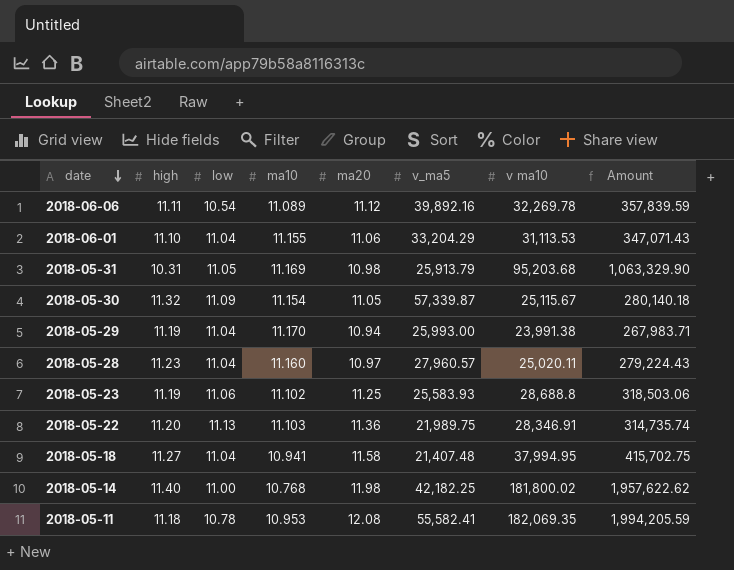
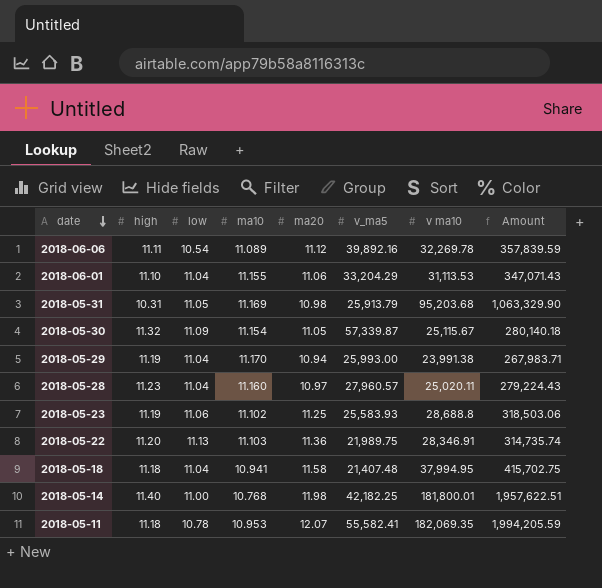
2018-05-18 | high: 11.27 -> 11.18
2018-05-14 | v ma10: 181,800.02 -> 181,800.01
2018-05-14 | Amount: 1,957,622.62 -> 1,957,622.51
2018-05-11 | ma20: 12.08 -> 12.07

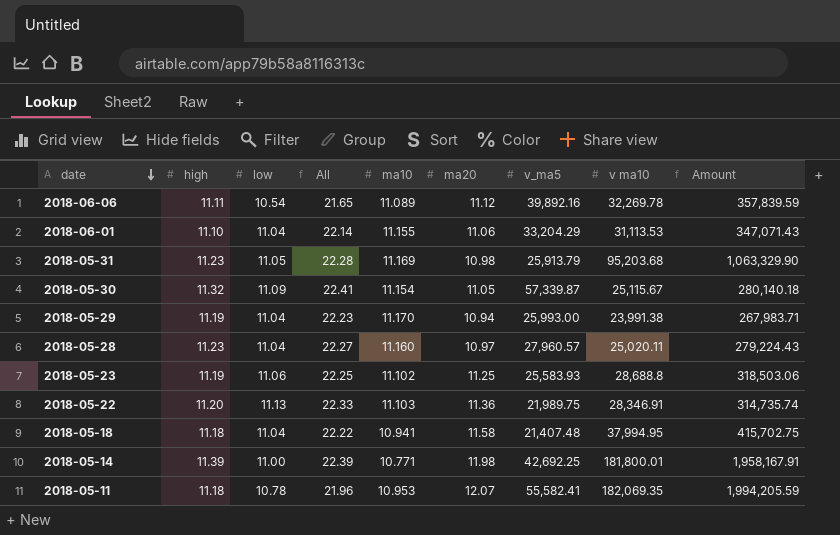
column All | formula: none -> [high] + [low]
2018-05-31 | high: 10.31 -> 11.23
2018-05-14 | high: 11.40 -> 11.39
2018-05-14 | ma10: 10.768 -> 10.771
2018-05-14 | v_ma5: 42,182.25 -> 42,692.25
2018-05-14 | Amount: 1,957,622.51 -> 1,958,167.91

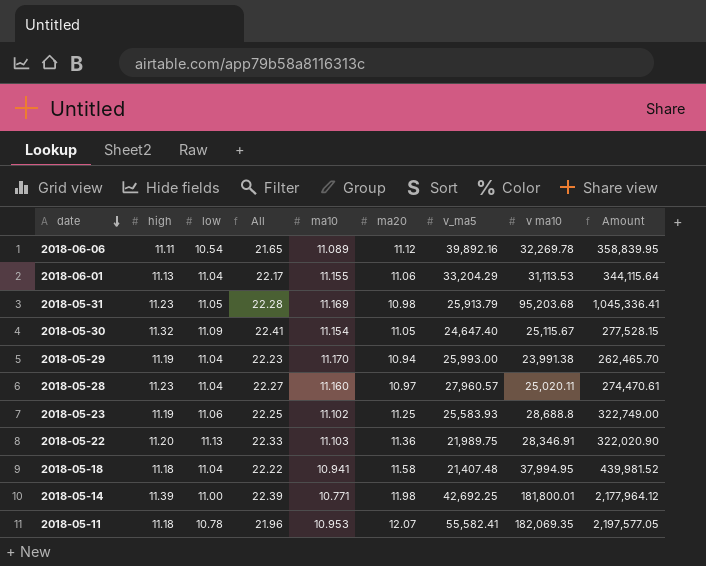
column Amount | formula: [ma10] * [v ma10] -> [ma20] * [v ma10]
2018-06-01 | high: 11.10 -> 11.13
2018-06-01 | All: 22.14 -> 22.17
2018-05-30 | v_ma5: 57,339.87 -> 24,647.40

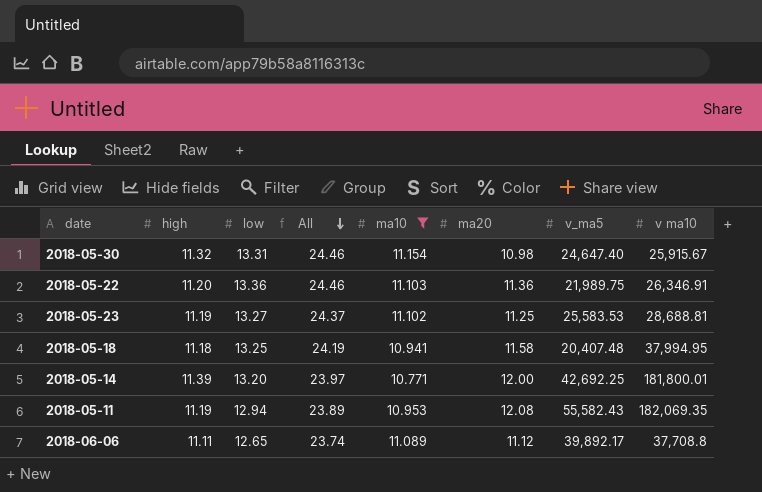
filter: none -> ma10 <= 11.154
row order: date descending -> All descending
column Amount | formula: [ma20] * [v ma10] -> none
column All | formula: [high] + [low] -> [low] + [ma10]
2018-05-30 | low: 11.09 -> 13.31
2018-05-30 | ma20: 11.05 -> 10.98
2018-05-30 | v ma10: 25,115.67 -> 25,915.67
2018-05-22 | low: 11.13 -> 13.36
2018-05-22 | v ma10: 28,346.91 -> 26,346.91
2018-05-23 | low: 11.06 -> 13.27
2018-05-23 | v_ma5: 25,583.93 -> 25,583.53
2018-05-23 | v ma10: 28,688.8 -> 28,688.81
2018-05-18 | low: 11.04 -> 13.25
2018-05-18 | v_ma5: 21,407.48 -> 20,407.48
2018-05-14 | low: 11.00 -> 13.20
2018-05-14 | ma20: 11.98 -> 12.00
2018-05-11 | high: 11.18 -> 11.19
2018-05-11 | low: 10.78 -> 12.94
2018-05-11 | ma20: 12.07 -> 12.08
2018-05-11 | v_ma5: 55,582.41 -> 55,582.43
2018-06-06 | low: 10.54 -> 12.65
2018-06-06 | v_ma5: 39,892.16 -> 39,892.17
2018-06-06 | v ma10: 32,269.78 -> 37,708.8

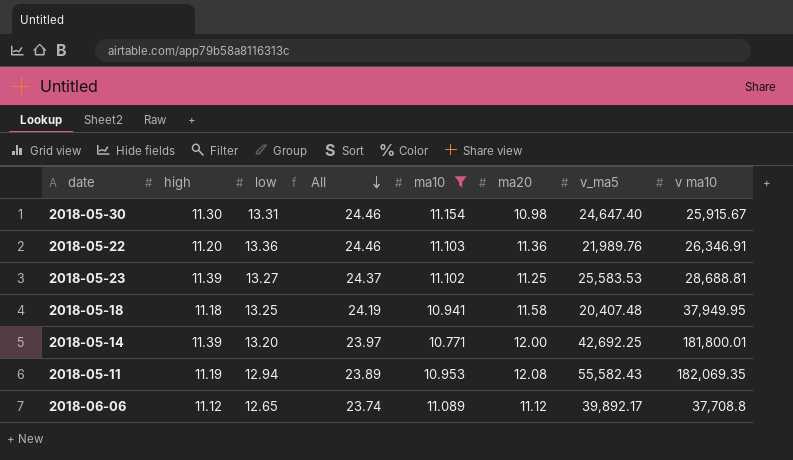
2018-05-30 | high: 11.32 -> 11.30
2018-05-22 | v_ma5: 21,989.75 -> 21,989.76
2018-05-23 | high: 11.19 -> 11.39
2018-05-18 | v ma10: 37,994.95 -> 37,949.95
2018-06-06 | high: 11.11 -> 11.12

